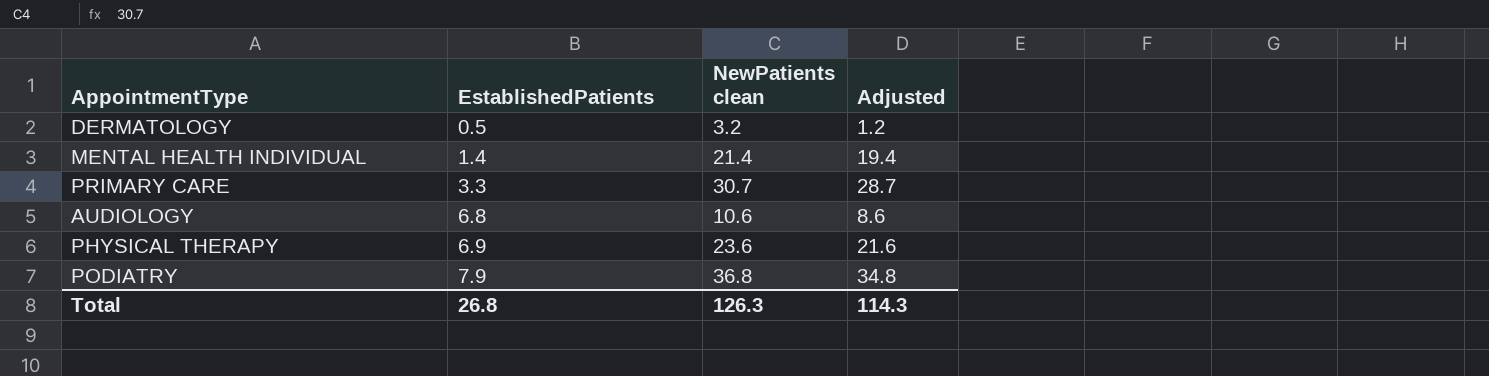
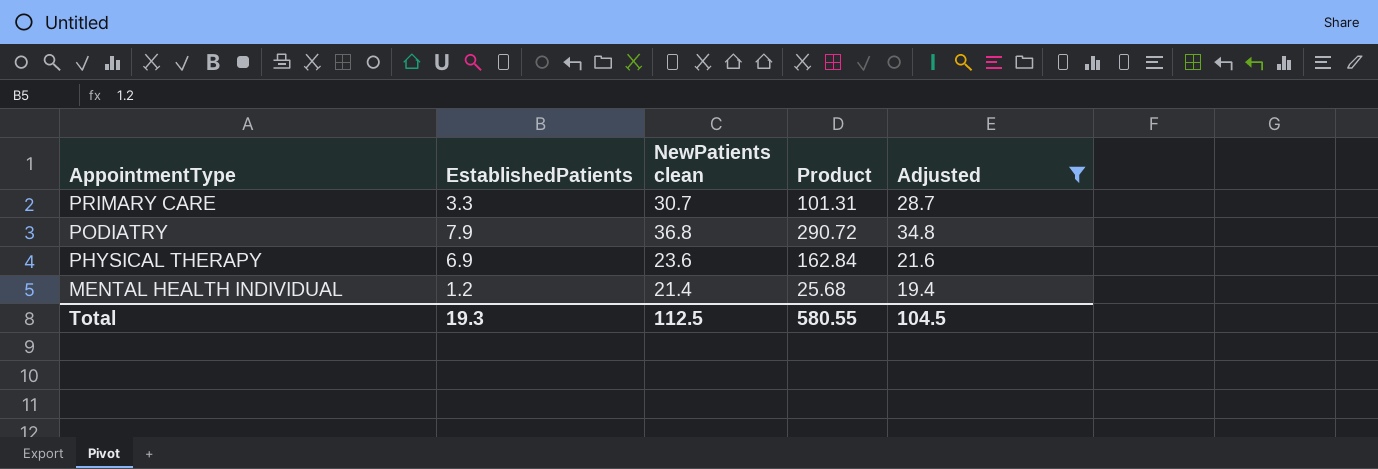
filter: none -> Adjusted >= 19.4
row order: EstablishedPatients ascending -> AppointmentType descending
column Product | formula: none -> [EstablishedPatients] * [NewPatients clean]
MENTAL HEALTH INDIVIDUAL | EstablishedPatients: 1.4 -> 1.2
Total | EstablishedPatients: 26.8 -> 19.3
Total | NewPatients clean: 126.3 -> 112.5
Total | Adjusted: 114.3 -> 104.5

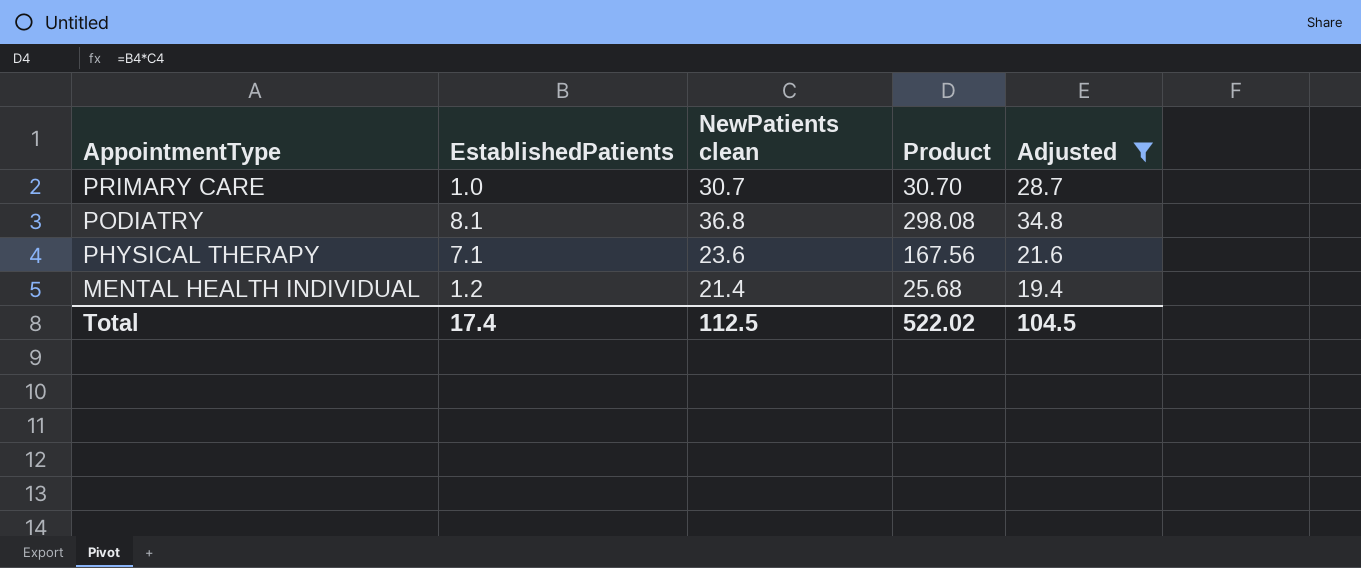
PRIMARY CARE | EstablishedPatients: 3.3 -> 1.0
PRIMARY CARE | Product: 101.31 -> 30.70
PODIATRY | EstablishedPatients: 7.9 -> 8.1
PODIATRY | Product: 290.72 -> 298.08
PHYSICAL THERAPY | EstablishedPatients: 6.9 -> 7.1
PHYSICAL THERAPY | Product: 162.84 -> 167.56
Total | EstablishedPatients: 19.3 -> 17.4
Total | Product: 580.55 -> 522.02

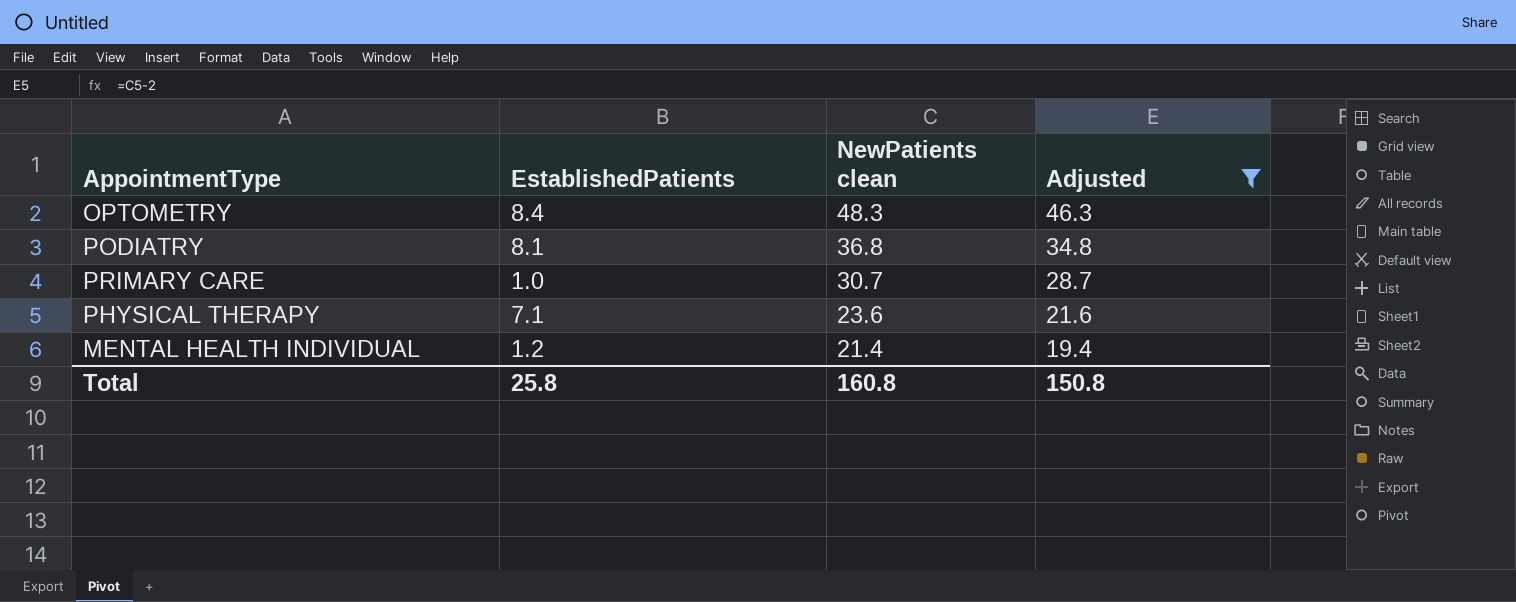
row order: AppointmentType descending -> NewPatients clean descending
column Product | formula: [EstablishedPatients] * [NewPatients clean] -> none
row OPTOMETRY: none -> 8.4 | 48.3 | 46.3
Total | EstablishedPatients: 17.4 -> 25.8
Total | NewPatients clean: 112.5 -> 160.8
Total | Adjusted: 104.5 -> 150.8

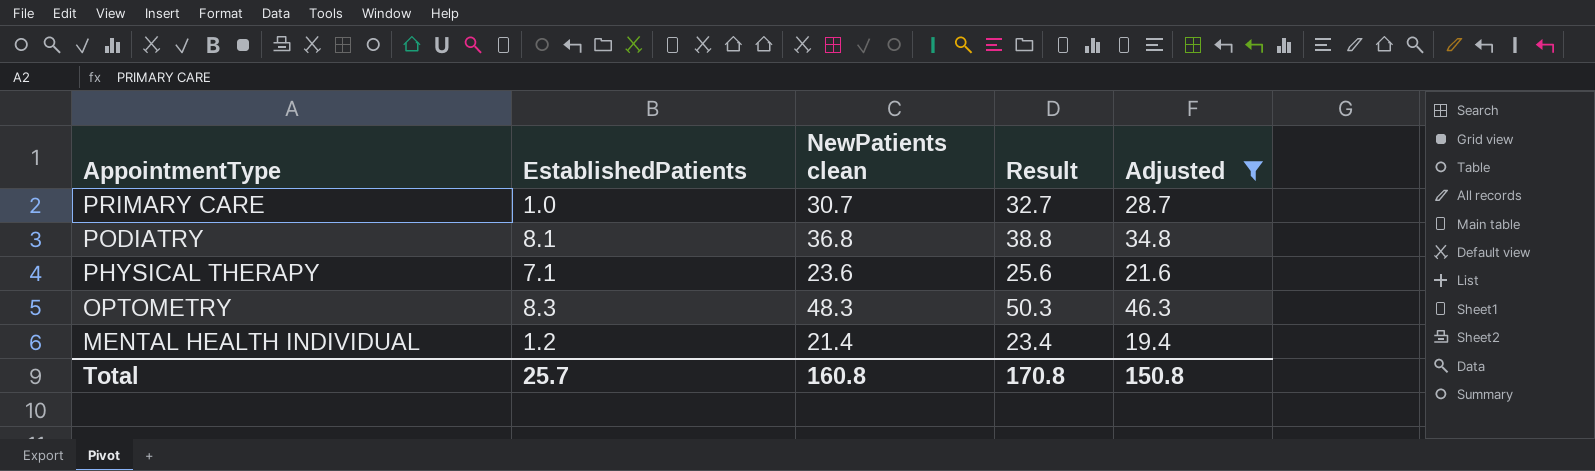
row order: NewPatients clean descending -> AppointmentType descending
column Result | formula: none -> [NewPatients clean] + 2
OPTOMETRY | EstablishedPatients: 8.4 -> 8.3
Total | EstablishedPatients: 25.8 -> 25.7

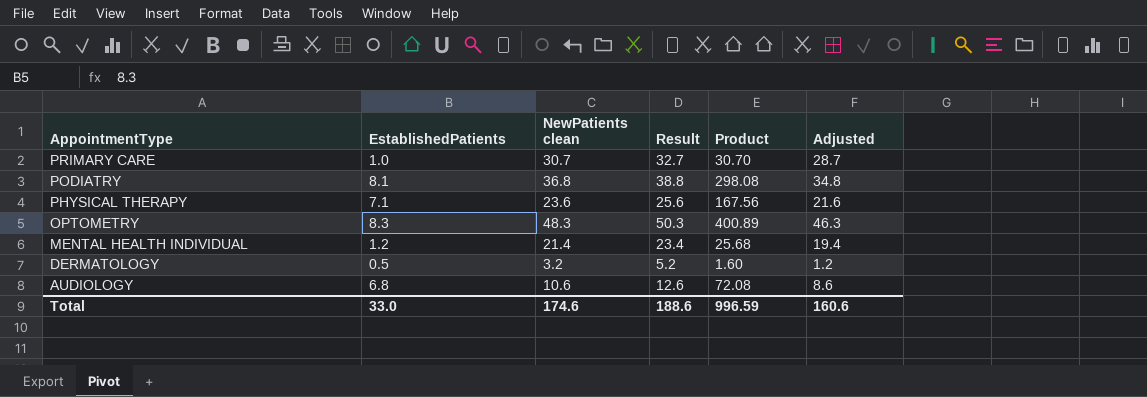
filter: Adjusted >= 19.4 -> none
column Product | formula: none -> [EstablishedPatients] * [NewPatients clean]
Total | EstablishedPatients: 25.7 -> 33.0
Total | NewPatients clean: 160.8 -> 174.6
Total | Result: 170.8 -> 188.6
Total | Adjusted: 150.8 -> 160.6

